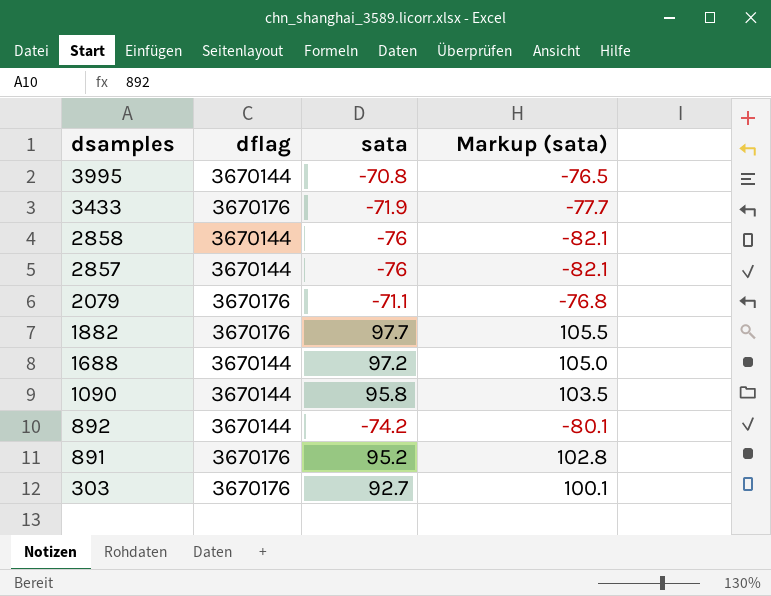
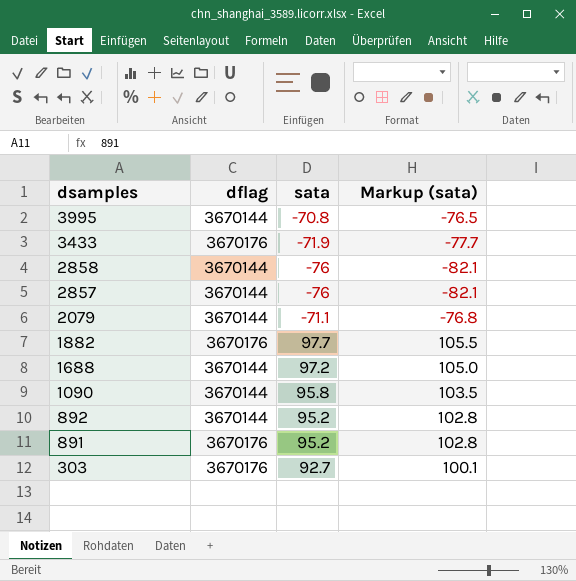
2079 | dflag: 3670176 -> 3670144
892 | sata: -74.2 -> 95.2
892 | Markup (sata): -80.1 -> 102.8

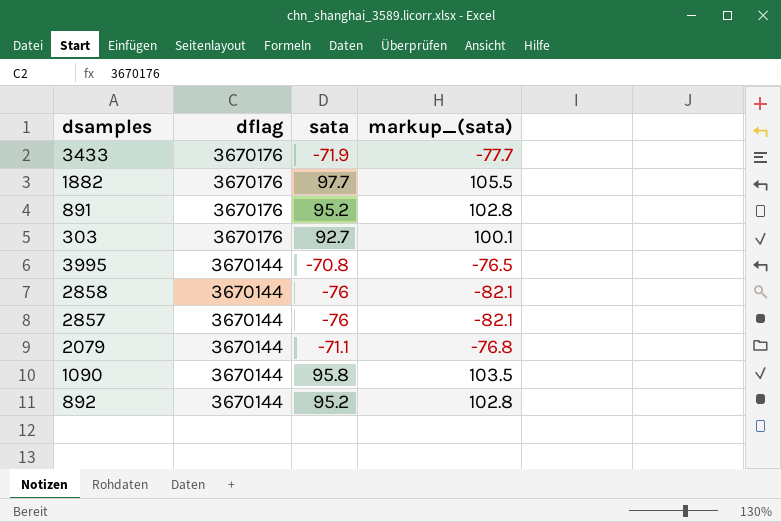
row order: dsamples descending -> dflag descending
column name: Markup (sata) -> markup_(sata)
row 1688: 3670144 | 97.2 | 105.0 -> none

